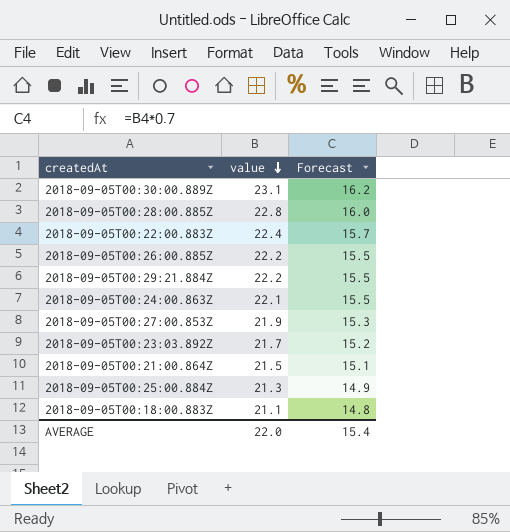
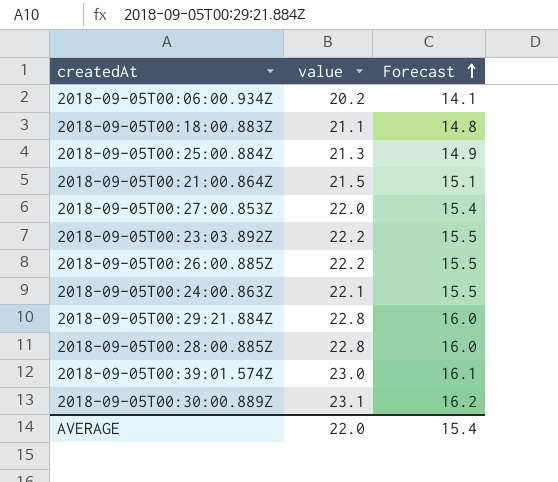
row order: value descending -> Forecast ascending
row 2018-09-05T00:22:00.883Z: 22.4 | 15.7 -> none
row 2018-09-05T00:06:00.934Z: none -> 20.2 | 14.1
2018-09-05T00:27:00.853Z | value: 21.9 -> 22.0
2018-09-05T00:27:00.853Z | Forecast: 15.3 -> 15.4
2018-09-05T00:23:03.892Z | value: 21.7 -> 22.2
2018-09-05T00:23:03.892Z | Forecast: 15.2 -> 15.5
2018-09-05T00:29:21.884Z | value: 22.2 -> 22.8
2018-09-05T00:29:21.884Z | Forecast: 15.5 -> 16.0
row 2018-09-05T00:39:01.574Z: none -> 23.0 | 16.1

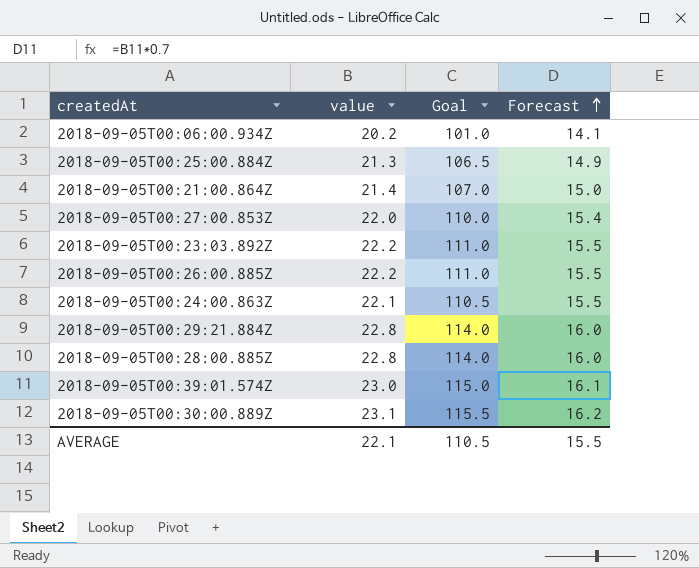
column Goal | formula: none -> [value] * 5
row 2018-09-05T00:18:00.883Z: 21.1 | 14.8 -> none
2018-09-05T00:21:00.864Z | value: 21.5 -> 21.4
2018-09-05T00:21:00.864Z | Forecast: 15.1 -> 15.0
AVERAGE | value: 22.0 -> 22.1
AVERAGE | Forecast: 15.4 -> 15.5

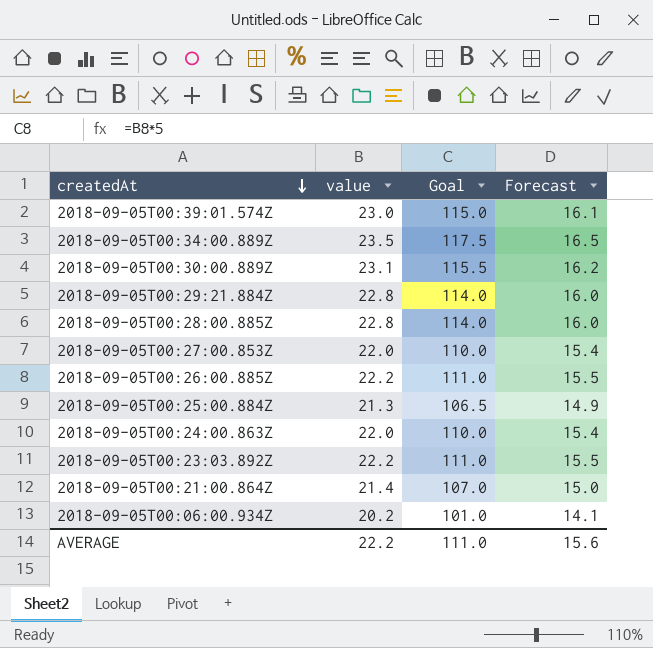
row order: Forecast ascending -> createdAt descending
row 2018-09-05T00:34:00.889Z: none -> 23.5 | 117.5 | 16.5
2018-09-05T00:24:00.863Z | value: 22.1 -> 22.0
2018-09-05T00:24:00.863Z | Goal: 110.5 -> 110.0
2018-09-05T00:24:00.863Z | Forecast: 15.5 -> 15.4
AVERAGE | value: 22.1 -> 22.2
AVERAGE | Goal: 110.5 -> 111.0
AVERAGE | Forecast: 15.5 -> 15.6

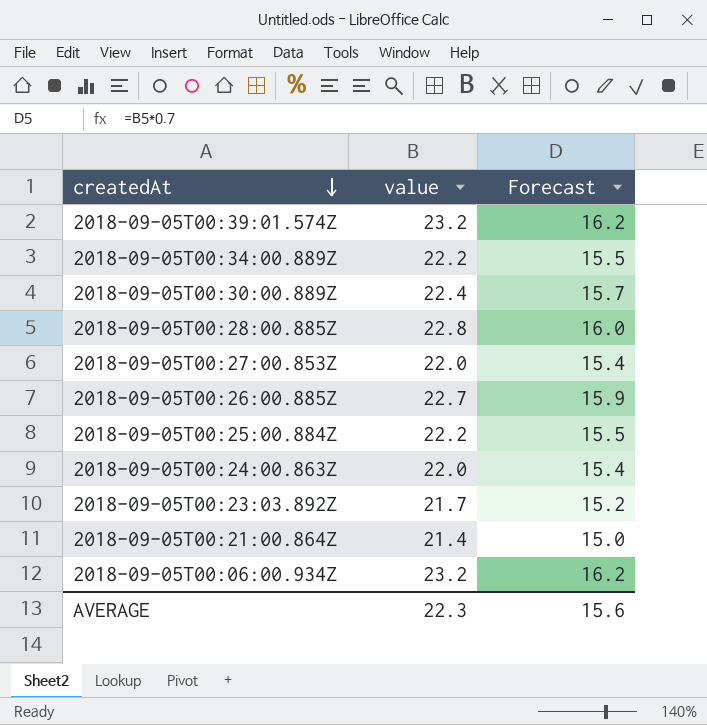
column Goal | formula: [value] * 5 -> none
row 2018-09-05T00:29:21.884Z: 22.8 | 114.0 | 16.0 -> none
2018-09-05T00:39:01.574Z | value: 23.0 -> 23.2
2018-09-05T00:39:01.574Z | Forecast: 16.1 -> 16.2
2018-09-05T00:34:00.889Z | value: 23.5 -> 22.2
2018-09-05T00:34:00.889Z | Forecast: 16.5 -> 15.5
2018-09-05T00:30:00.889Z | value: 23.1 -> 22.4
2018-09-05T00:30:00.889Z | Forecast: 16.2 -> 15.7
2018-09-05T00:26:00.885Z | value: 22.2 -> 22.7
2018-09-05T00:26:00.885Z | Forecast: 15.5 -> 15.9
2018-09-05T00:25:00.884Z | value: 21.3 -> 22.2
2018-09-05T00:25:00.884Z | Forecast: 14.9 -> 15.5
2018-09-05T00:23:03.892Z | value: 22.2 -> 21.7
2018-09-05T00:23:03.892Z | Forecast: 15.5 -> 15.2
2018-09-05T00:06:00.934Z | value: 20.2 -> 23.2
2018-09-05T00:06:00.934Z | Forecast: 14.1 -> 16.2
AVERAGE | value: 22.2 -> 22.3

